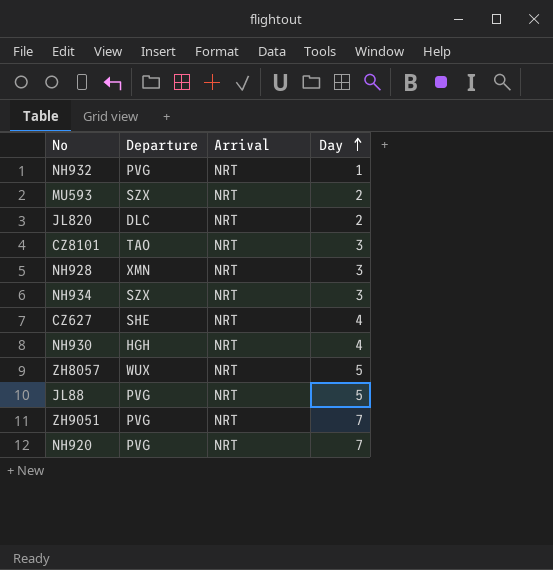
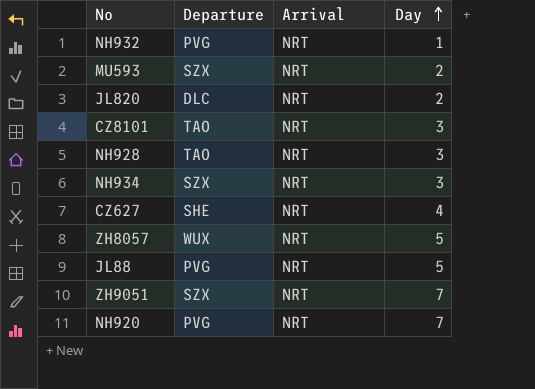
row NH930: HGH | NRT | 4 -> none
NH928 | Departure: XMN -> TAO
ZH9051 | Departure: PVG -> SZX

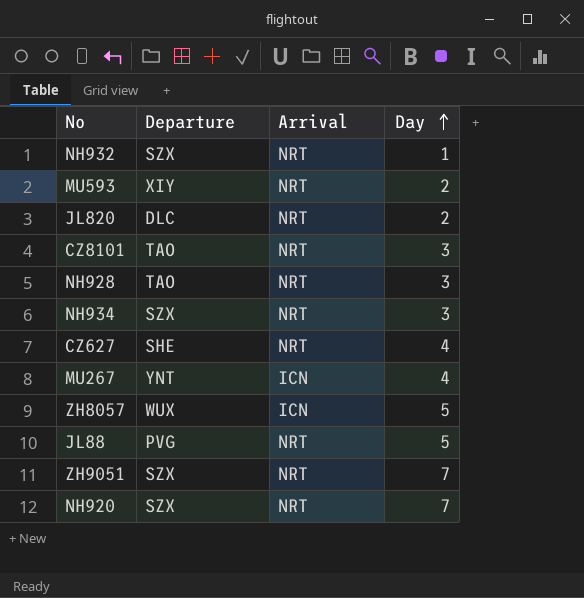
NH932 | Departure: PVG -> SZX
MU593 | Departure: SZX -> XIY
row MU267: none -> YNT | ICN | 4
ZH8057 | Arrival: NRT -> ICN
NH920 | Departure: PVG -> SZX

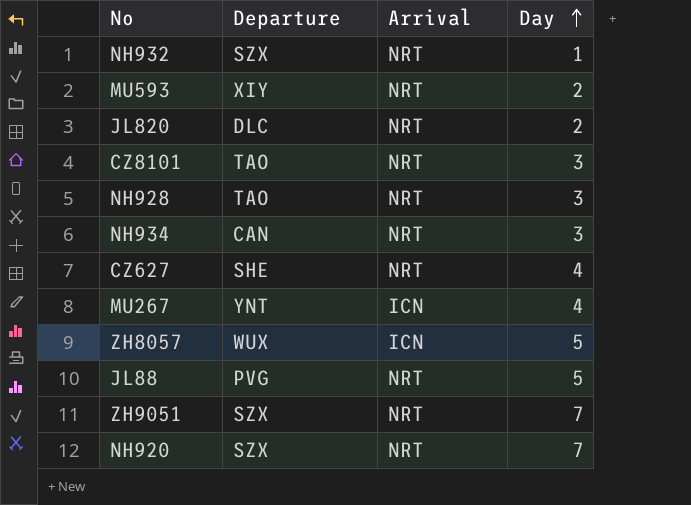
NH934 | Departure: SZX -> CAN

